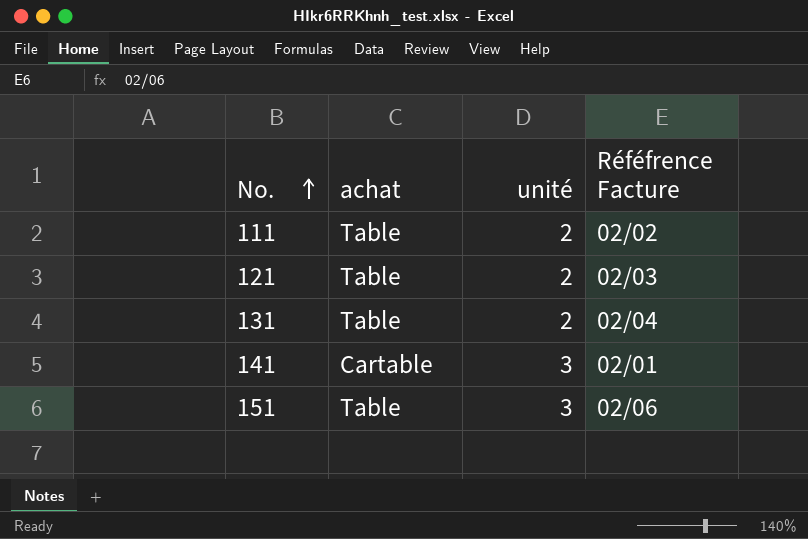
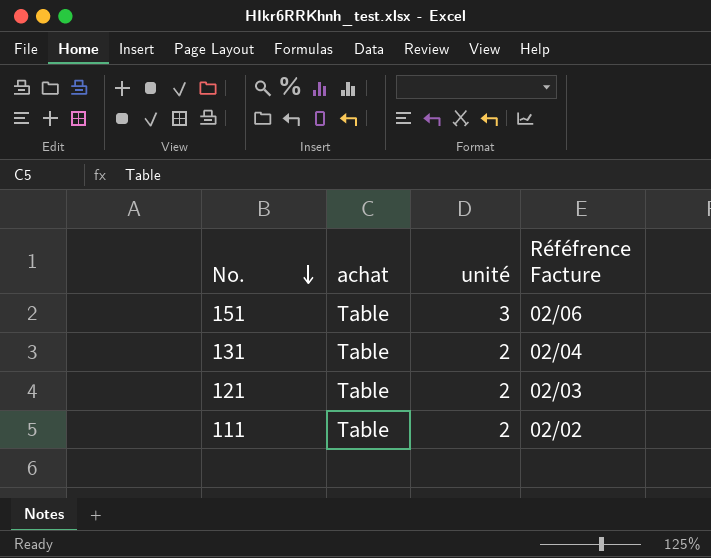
row order: No. ascending -> No. descending
row 141: Cartable | 3 | 02/01 -> none

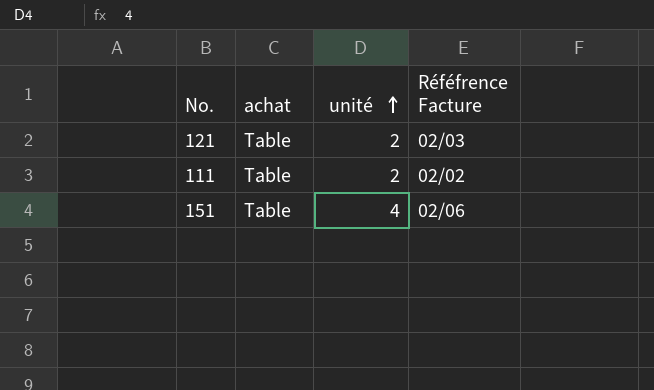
row order: No. descending -> unité ascending
row 131: Table | 2 | 02/04 -> none
151 | unité: 3 -> 4

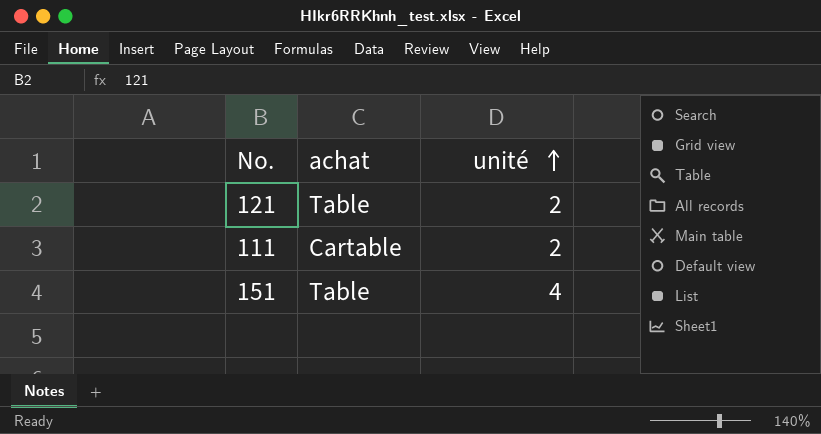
column Réféfrence Facture | position: 4 -> none
111 | achat: Table -> Cartable

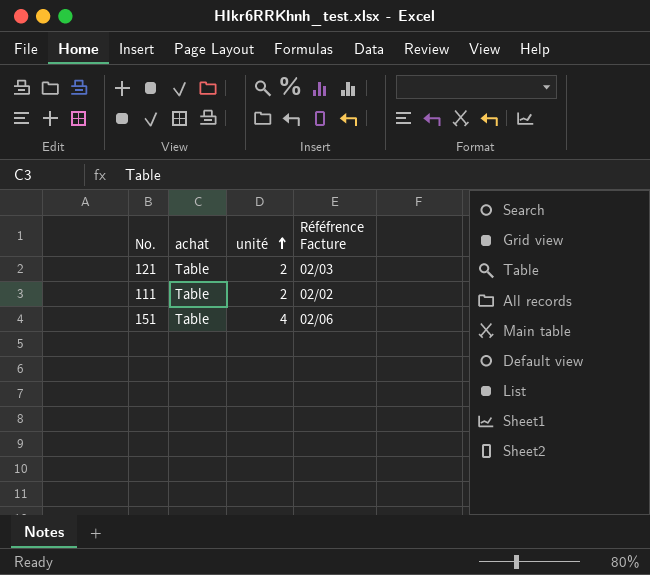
column Réféfrence Facture | position: none -> 4
111 | achat: Cartable -> Table

